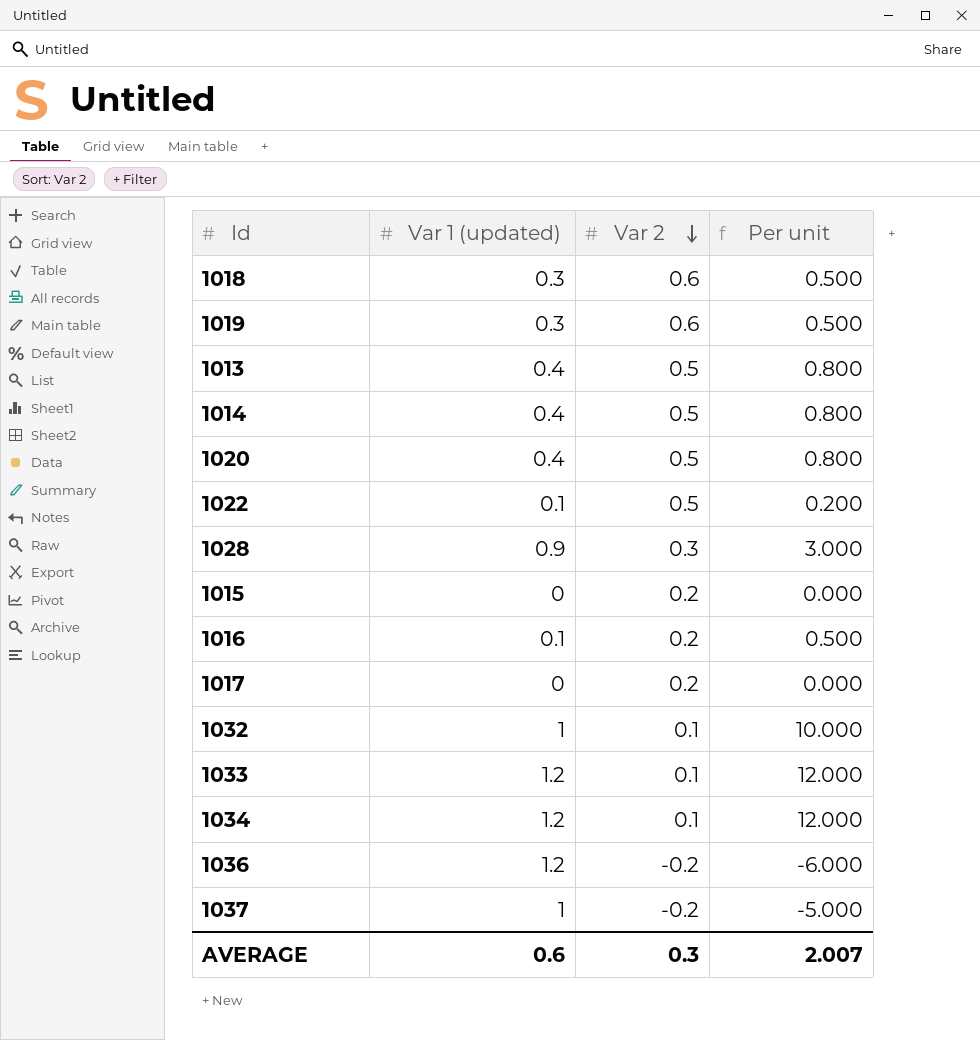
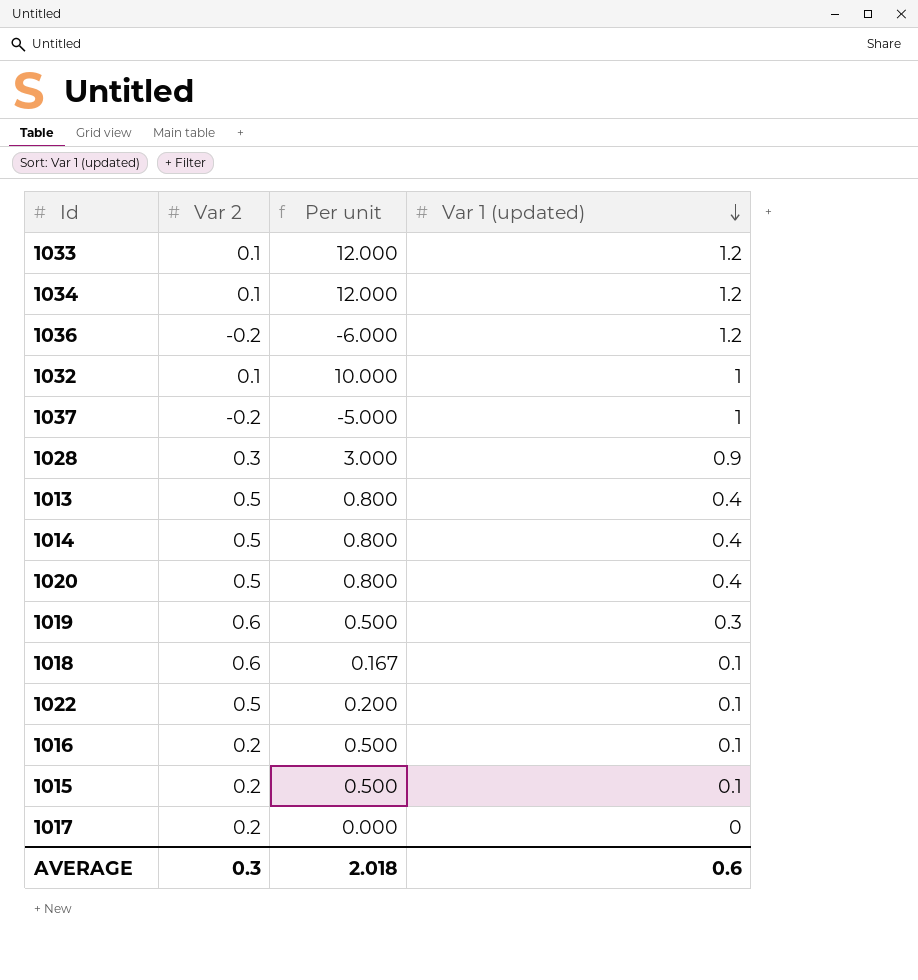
row order: Var 2 descending -> Var 1 (updated) descending
column Var 1 (updated) | position: 2 -> 4
1018 | Per unit: 0.500 -> 0.167
1018 | Var 1 (updated): 0.3 -> 0.1
1015 | Per unit: 0.000 -> 0.500
1015 | Var 1 (updated): 0 -> 0.1
AVERAGE | Per unit: 2.007 -> 2.018

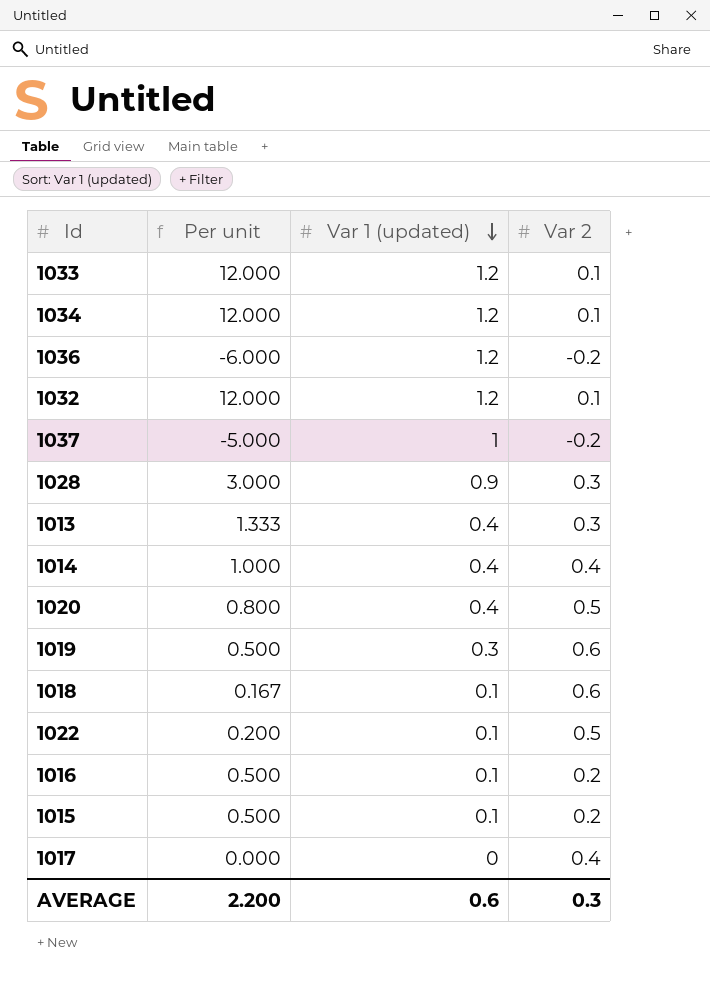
column Var 2 | position: 2 -> 4
1032 | Per unit: 10.000 -> 12.000
1032 | Var 1 (updated): 1 -> 1.2
1013 | Per unit: 0.800 -> 1.333
1013 | Var 2: 0.5 -> 0.3
1014 | Per unit: 0.800 -> 1.000
1014 | Var 2: 0.5 -> 0.4
1017 | Var 2: 0.2 -> 0.4
AVERAGE | Per unit: 2.018 -> 2.200

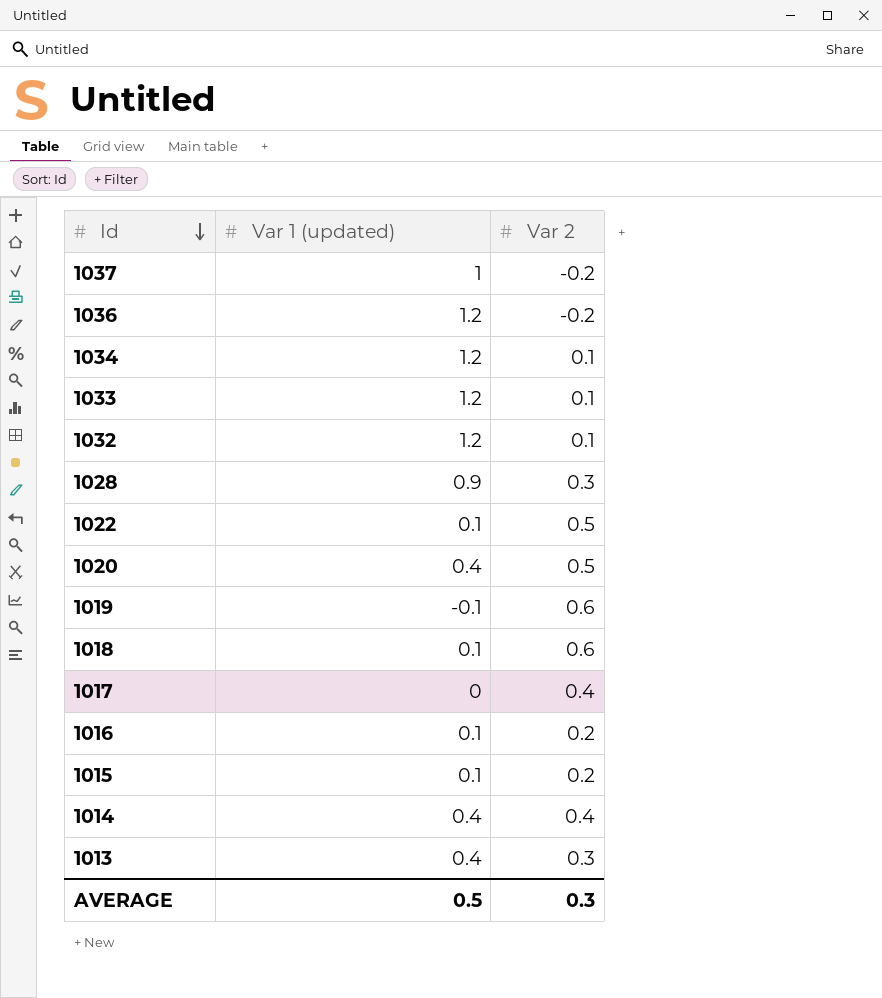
row order: Var 1 (updated) descending -> Id descending
column Per unit | formula: [Var 1 (updated)] / [Var 2] -> none
1019 | Var 1 (updated): 0.3 -> -0.1
AVERAGE | Var 1 (updated): 0.6 -> 0.5

